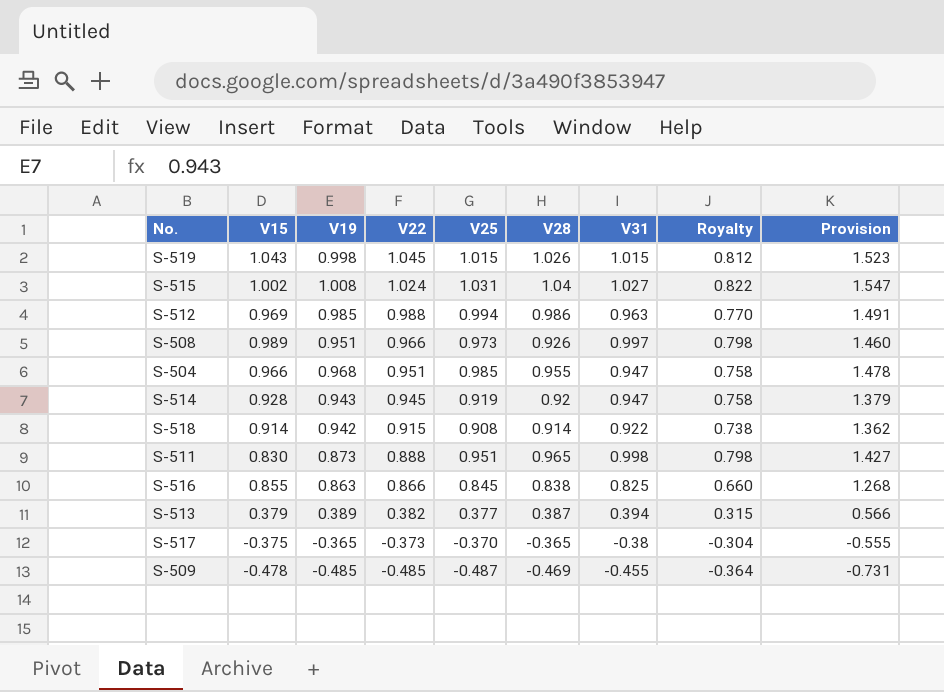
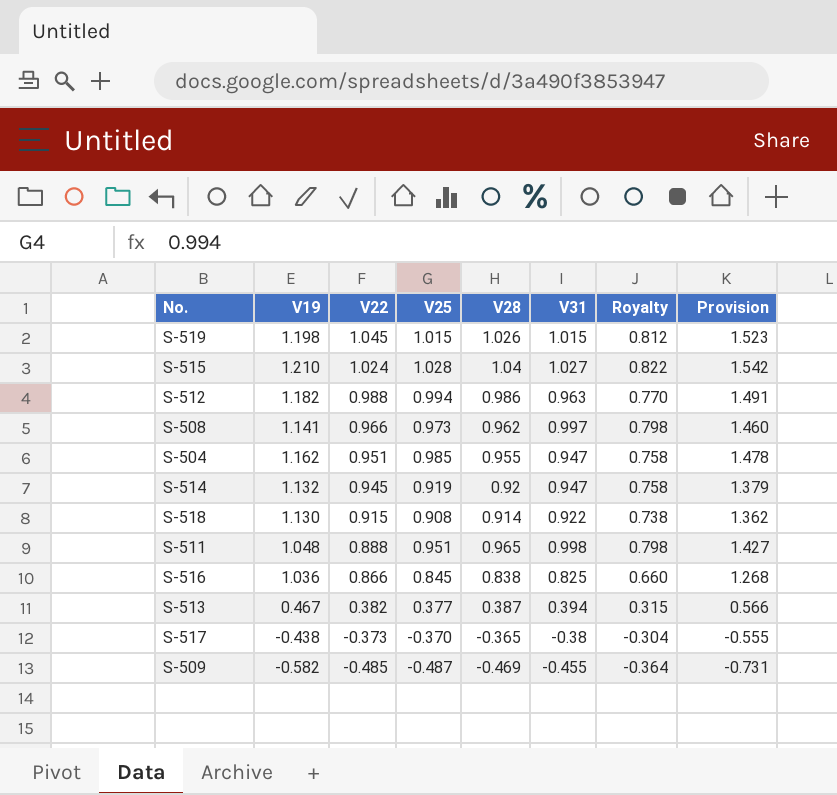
column V15 | position: 2 -> none
S-519 | V19: 0.998 -> 1.198
S-515 | V19: 1.008 -> 1.210
S-515 | V25: 1.031 -> 1.028
S-515 | Provision: 1.547 -> 1.542
S-512 | V19: 0.985 -> 1.182
S-508 | V19: 0.951 -> 1.141
S-508 | V28: 0.926 -> 0.962
S-504 | V19: 0.968 -> 1.162
S-514 | V19: 0.943 -> 1.132
S-518 | V19: 0.942 -> 1.130
S-511 | V19: 0.873 -> 1.048
S-516 | V19: 0.863 -> 1.036
S-513 | V19: 0.389 -> 0.467
S-517 | V19: -0.365 -> -0.438
S-509 | V19: -0.485 -> -0.582

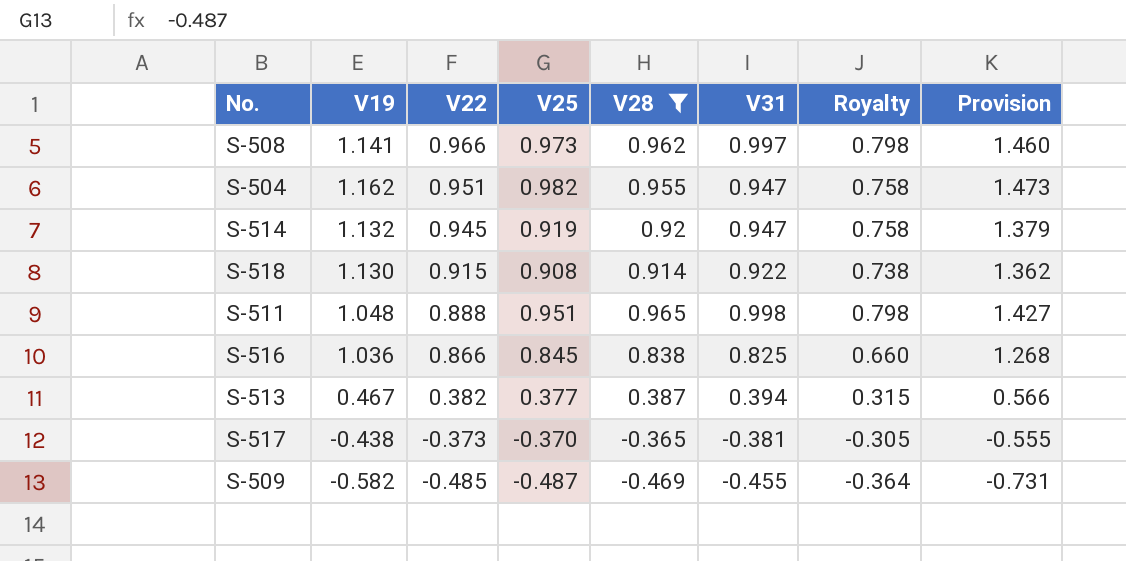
filter: none -> V28 <= 0.965
S-504 | V25: 0.985 -> 0.982
S-504 | Provision: 1.478 -> 1.473
S-517 | V31: -0.38 -> -0.381
S-517 | Royalty: -0.304 -> -0.305

